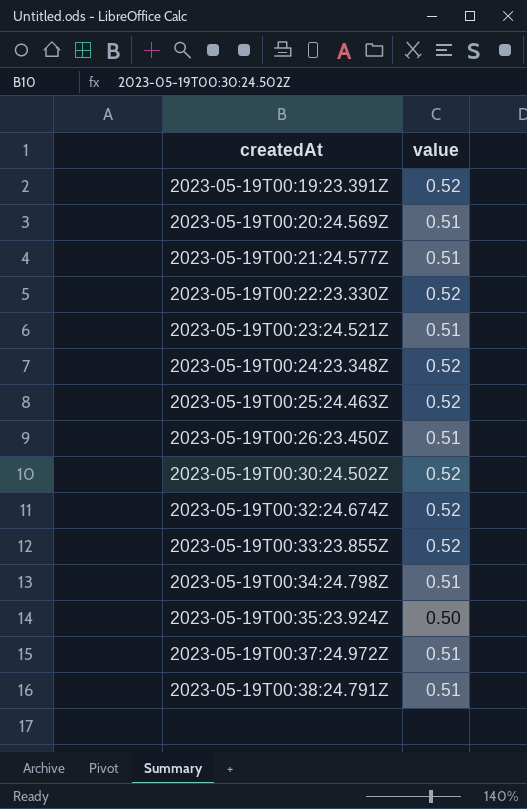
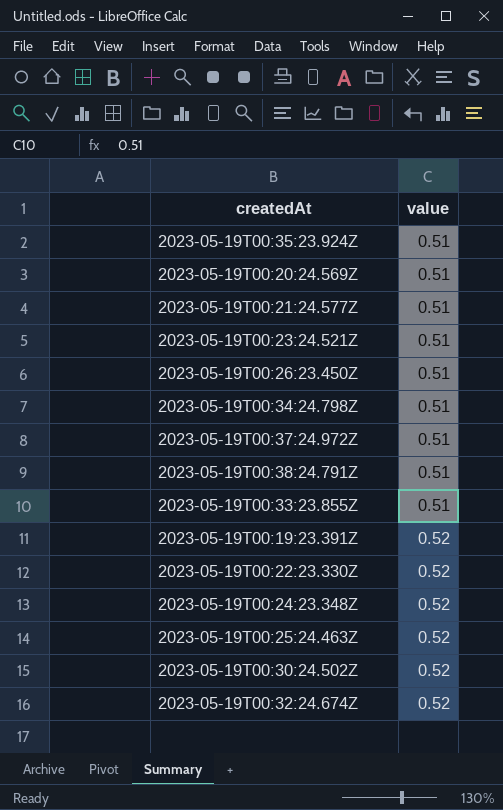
row order: createdAt ascending -> value ascending
2023-05-19T00:35:23.924Z | value: 0.50 -> 0.51
2023-05-19T00:33:23.855Z | value: 0.52 -> 0.51

